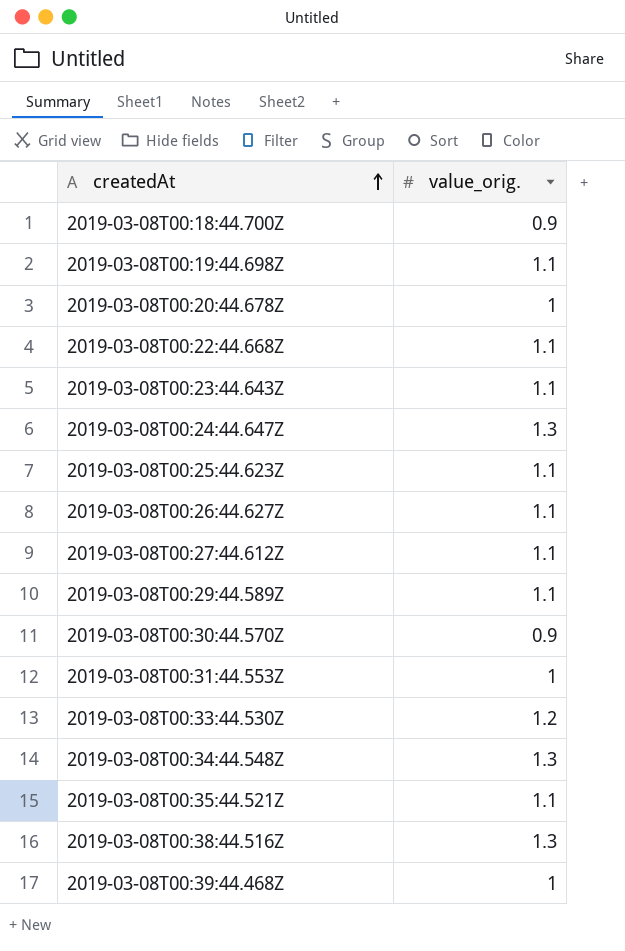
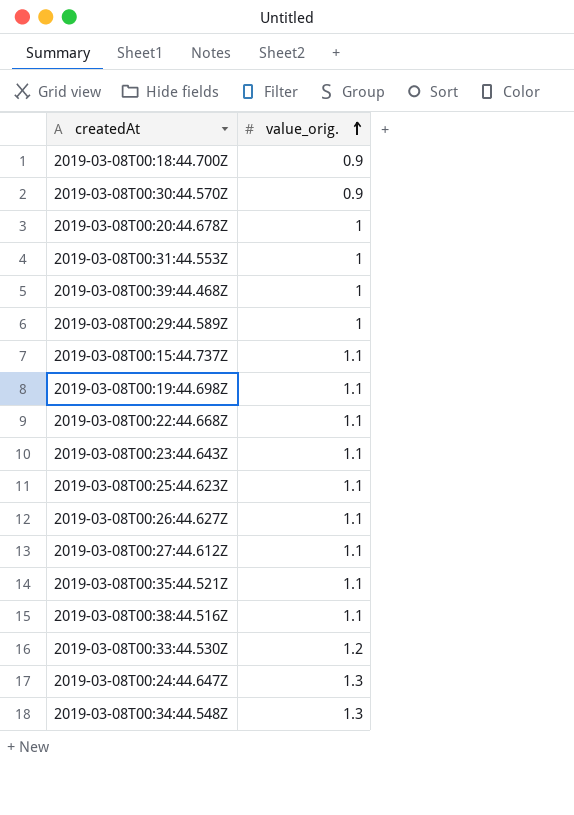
row order: createdAt ascending -> value_orig. ascending
2019-03-08T00:29:44.589Z | value_orig.: 1.1 -> 1
row 2019-03-08T00:15:44.737Z: none -> 1.1
2019-03-08T00:38:44.516Z | value_orig.: 1.3 -> 1.1

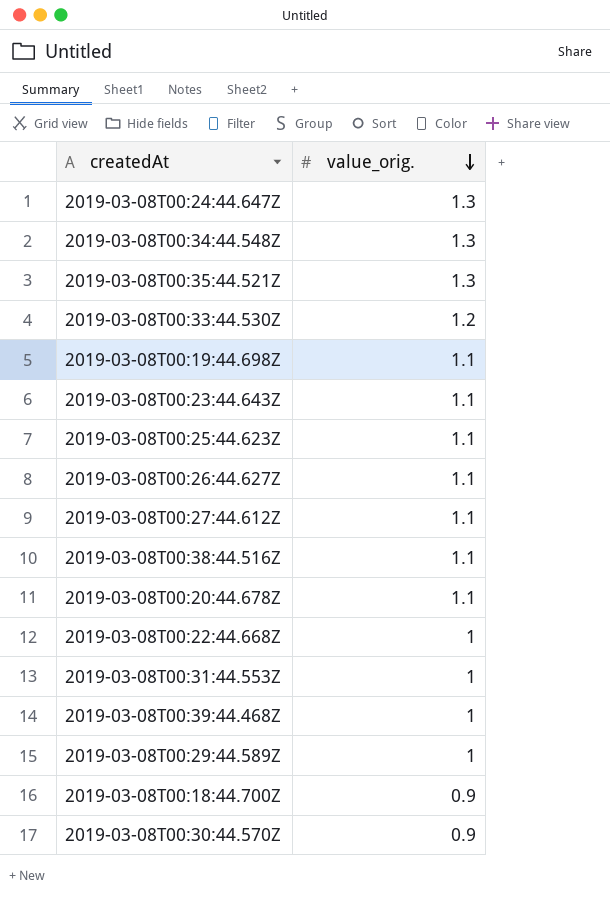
row order: value_orig. ascending -> value_orig. descending
row 2019-03-08T00:15:44.737Z: 1.1 -> none
2019-03-08T00:35:44.521Z | value_orig.: 1.1 -> 1.3
2019-03-08T00:20:44.678Z | value_orig.: 1 -> 1.1
2019-03-08T00:22:44.668Z | value_orig.: 1.1 -> 1

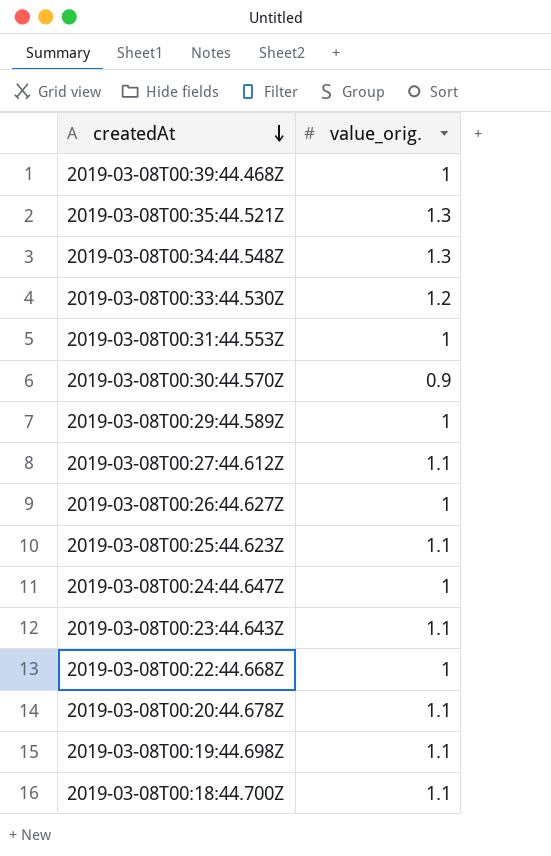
row order: value_orig. descending -> createdAt descending
row 2019-03-08T00:38:44.516Z: 1.1 -> none
2019-03-08T00:26:44.627Z | value_orig.: 1.1 -> 1
2019-03-08T00:24:44.647Z | value_orig.: 1.3 -> 1
2019-03-08T00:18:44.700Z | value_orig.: 0.9 -> 1.1

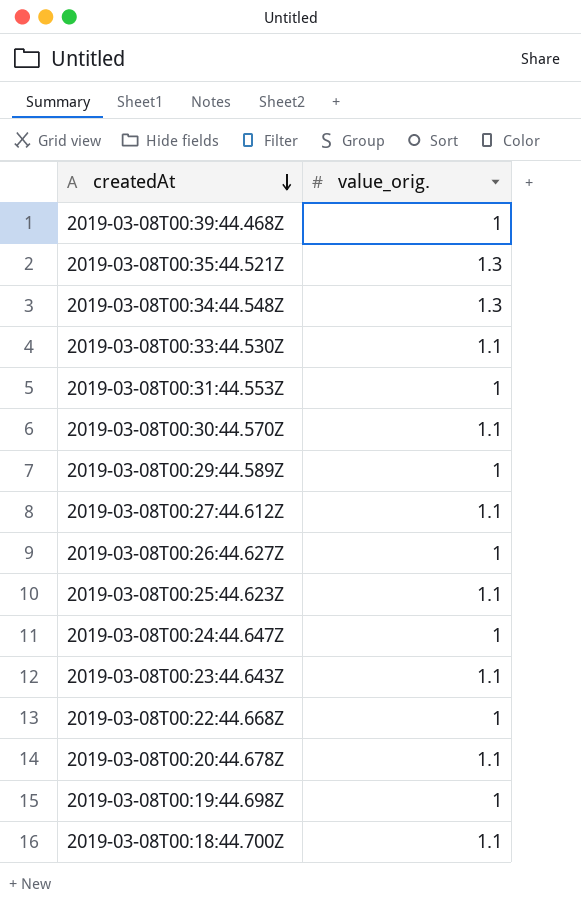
2019-03-08T00:33:44.530Z | value_orig.: 1.2 -> 1.1
2019-03-08T00:30:44.570Z | value_orig.: 0.9 -> 1.1
2019-03-08T00:19:44.698Z | value_orig.: 1.1 -> 1

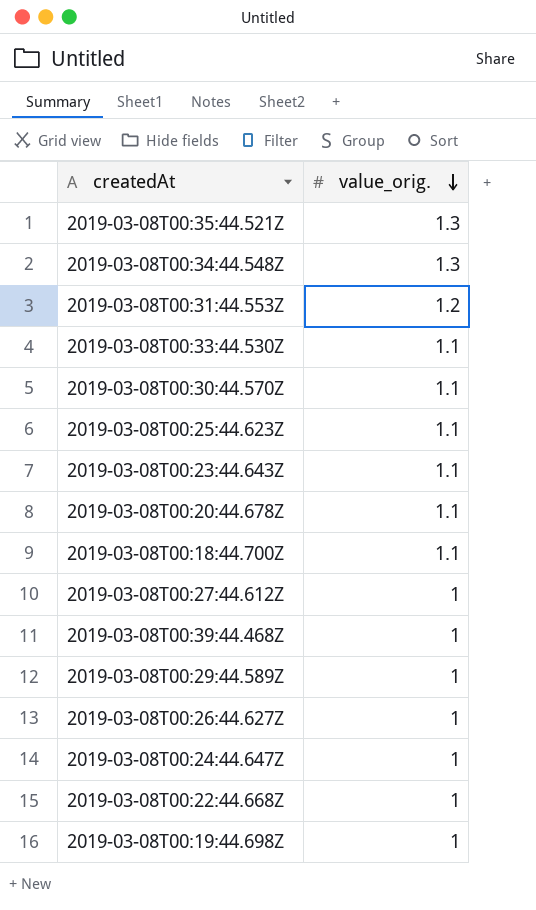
row order: createdAt descending -> value_orig. descending
2019-03-08T00:31:44.553Z | value_orig.: 1 -> 1.2
2019-03-08T00:27:44.612Z | value_orig.: 1.1 -> 1

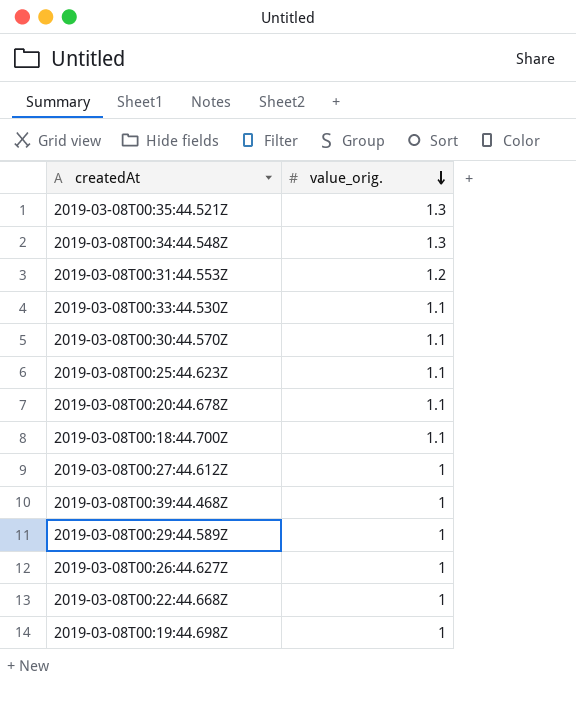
row 2019-03-08T00:23:44.643Z: 1.1 -> none
row 2019-03-08T00:24:44.647Z: 1 -> none

